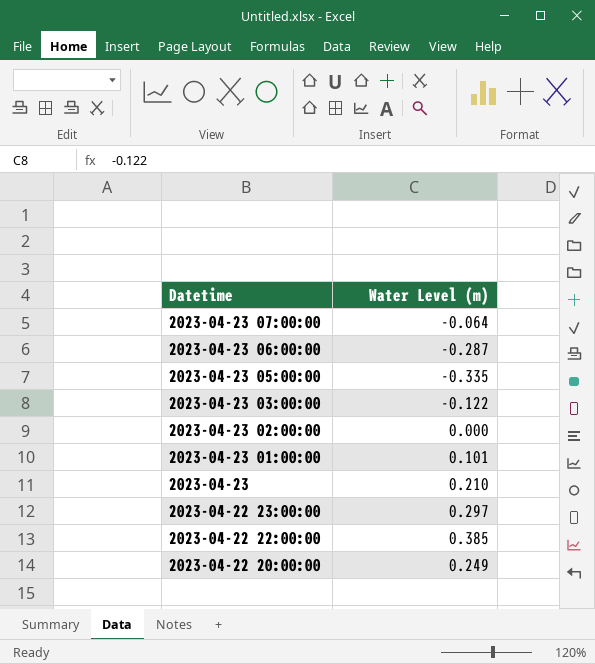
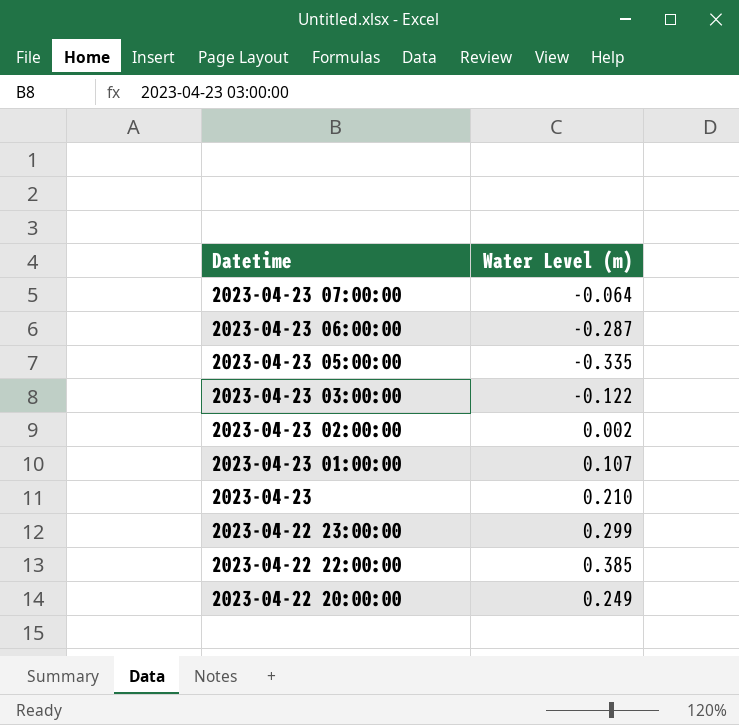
2023-04-23 02:00:00 | Water Level (m): 0.000 -> 0.002
2023-04-23 01:00:00 | Water Level (m): 0.101 -> 0.107
2023-04-22 23:00:00 | Water Level (m): 0.297 -> 0.299

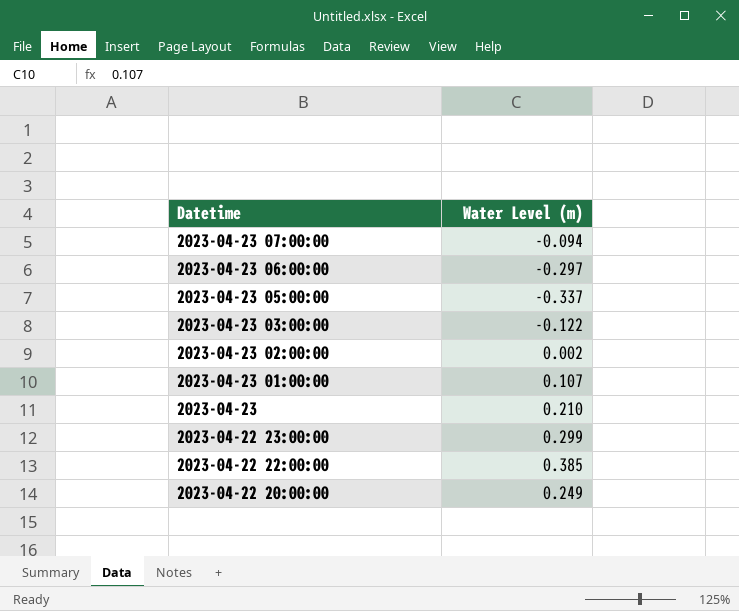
2023-04-23 07:00:00 | Water Level (m): -0.064 -> -0.094
2023-04-23 06:00:00 | Water Level (m): -0.287 -> -0.297
2023-04-23 05:00:00 | Water Level (m): -0.335 -> -0.337

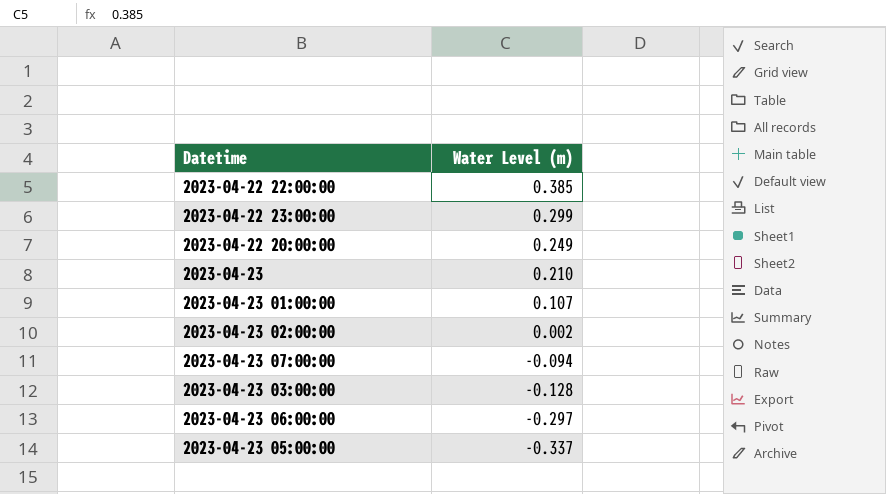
row order: Datetime descending -> Water Level (m) descending
2023-04-23 03:00:00 | Water Level (m): -0.122 -> -0.128

